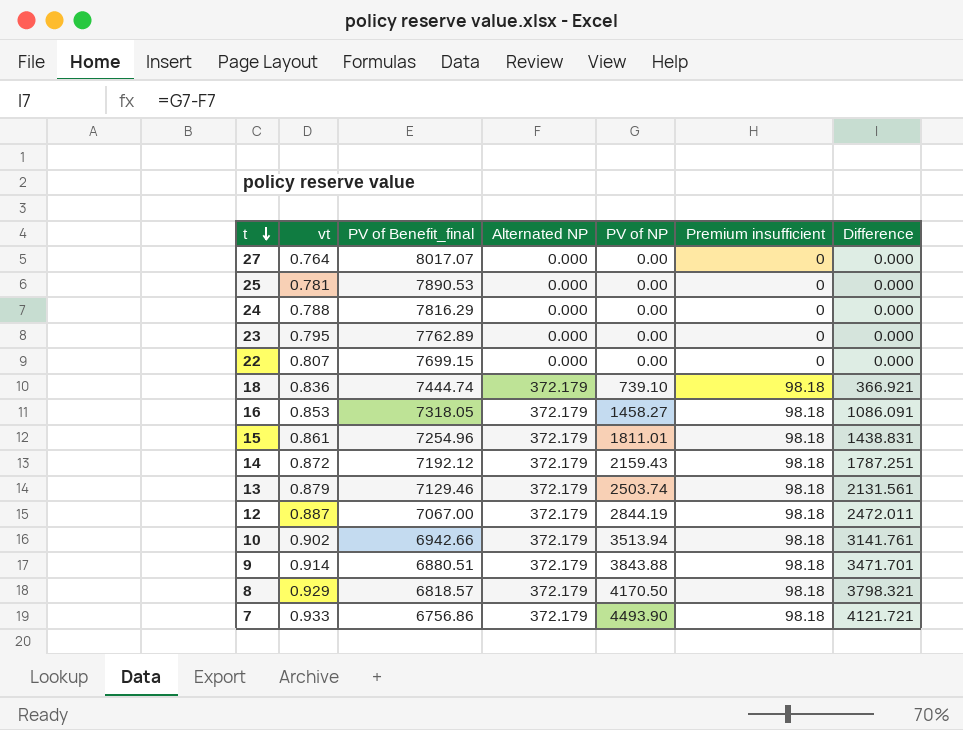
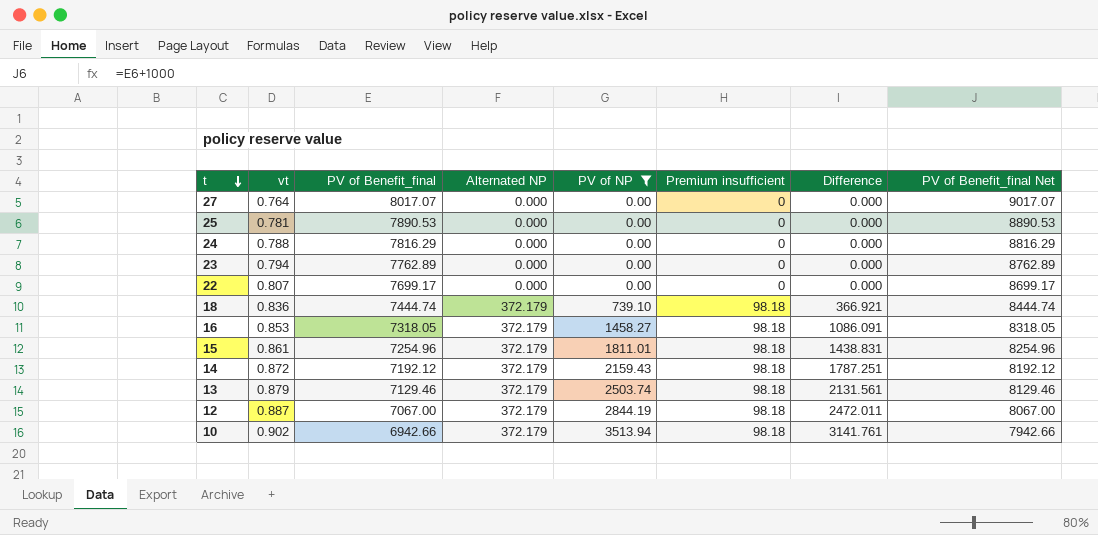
filter: none -> PV of NP <= 3513.94
column PV of Benefit_final Net | formula: none -> [PV of Benefit_final] + 1000
23 | vt: 0.795 -> 0.794
22 | PV of Benefit_final: 7699.15 -> 7699.17

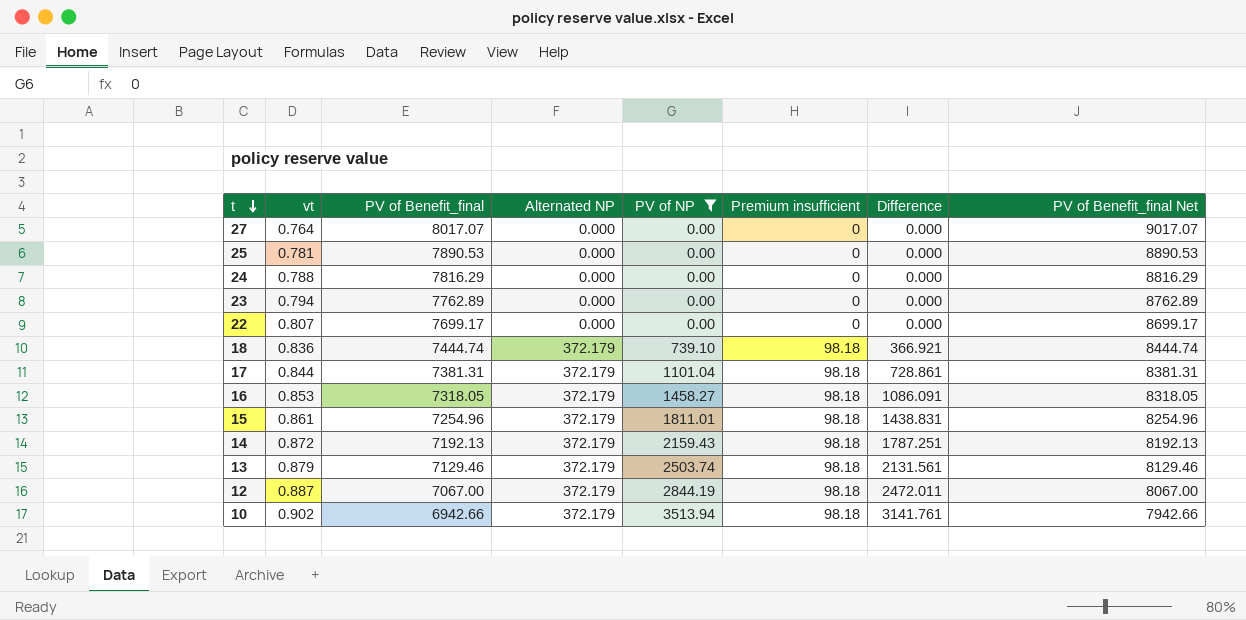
row 17: none -> 0.844 | 7381.31 | 372.179 | 1101.04 | 98.18 | 728.861 | 8381.31
14 | PV of Benefit_final: 7192.12 -> 7192.13
14 | PV of Benefit_final Net: 8192.12 -> 8192.13

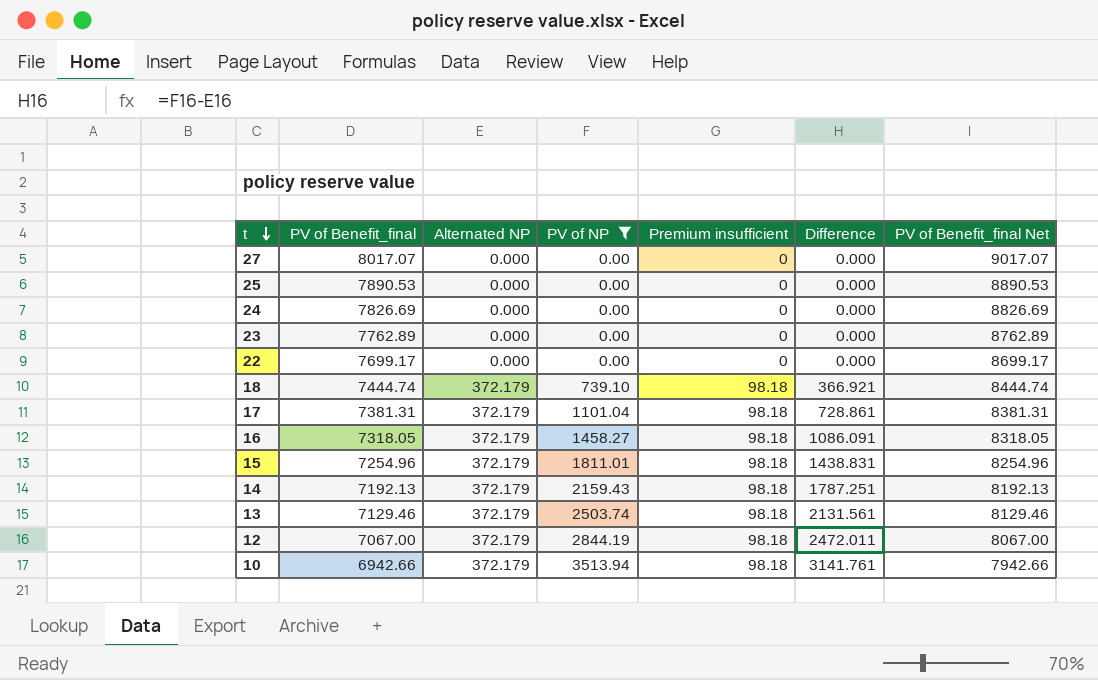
column vt | position: 2 -> none
24 | PV of Benefit_final: 7816.29 -> 7826.69
24 | PV of Benefit_final Net: 8816.29 -> 8826.69

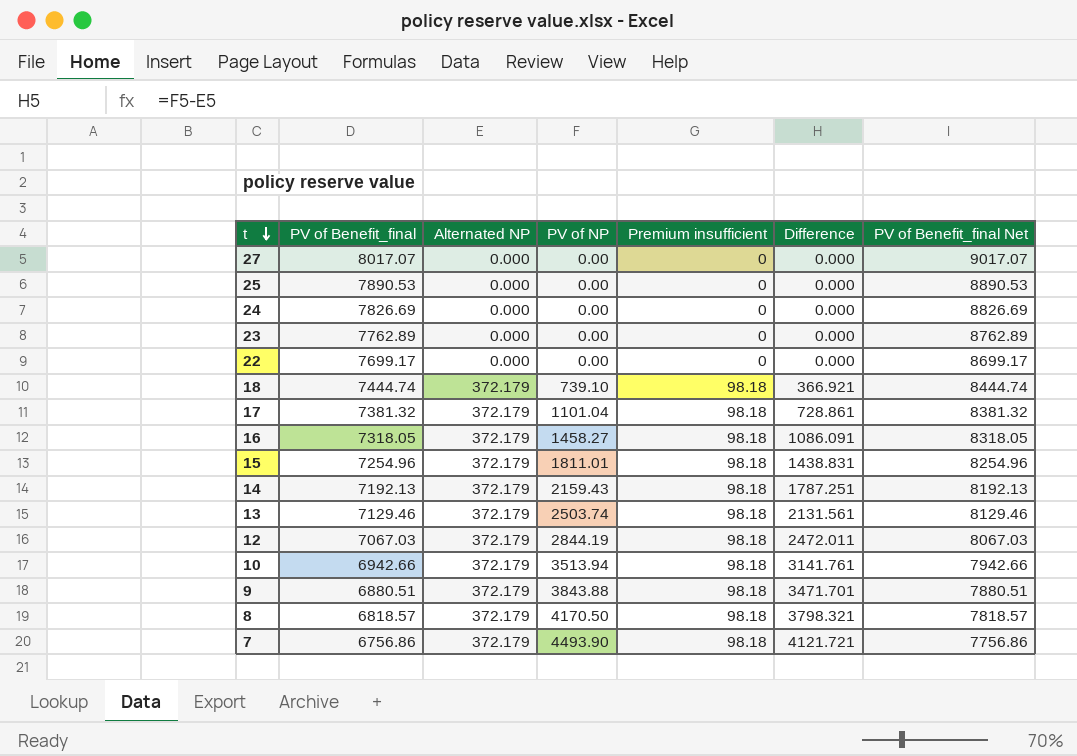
filter: PV of NP <= 3513.94 -> none
17 | PV of Benefit_final: 7381.31 -> 7381.32
17 | PV of Benefit_final Net: 8381.31 -> 8381.32
12 | PV of Benefit_final: 7067.00 -> 7067.03
12 | PV of Benefit_final Net: 8067.00 -> 8067.03

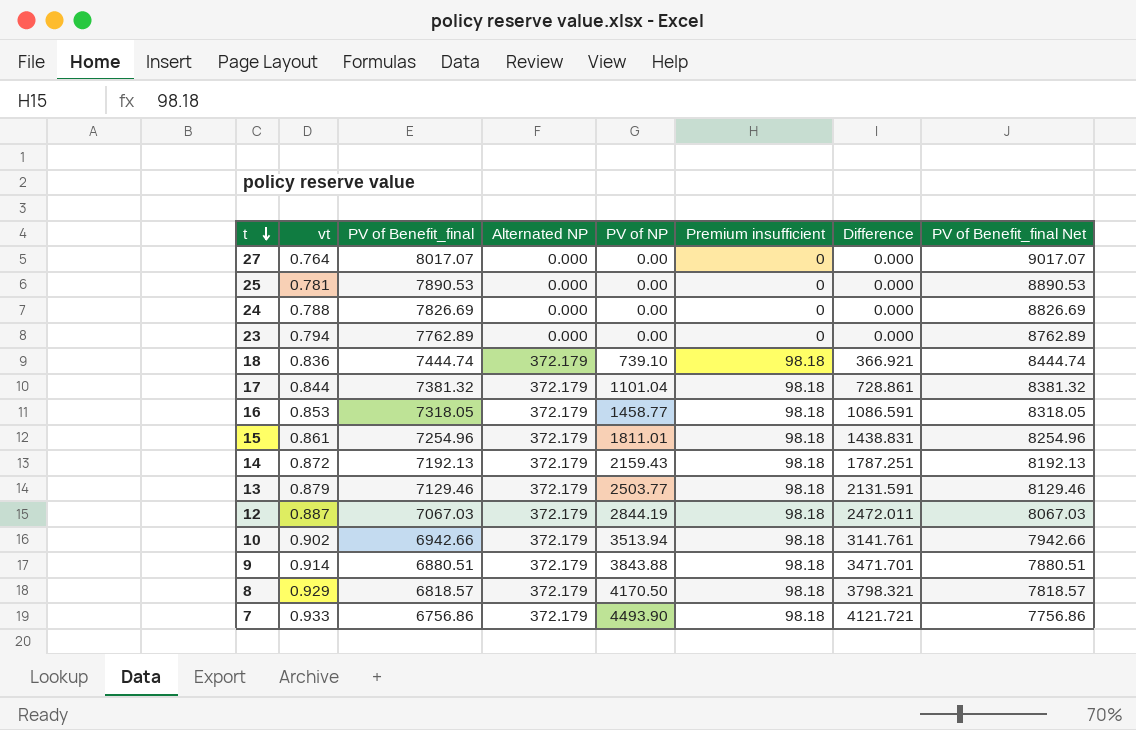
column vt | position: none -> 2
row 22: 7699.17 | 0.000 | 0.00 | 0 | 0.000 | 8699.17 -> none
16 | PV of NP: 1458.27 -> 1458.77
16 | Difference: 1086.091 -> 1086.591
13 | PV of NP: 2503.74 -> 2503.77
13 | Difference: 2131.561 -> 2131.591

